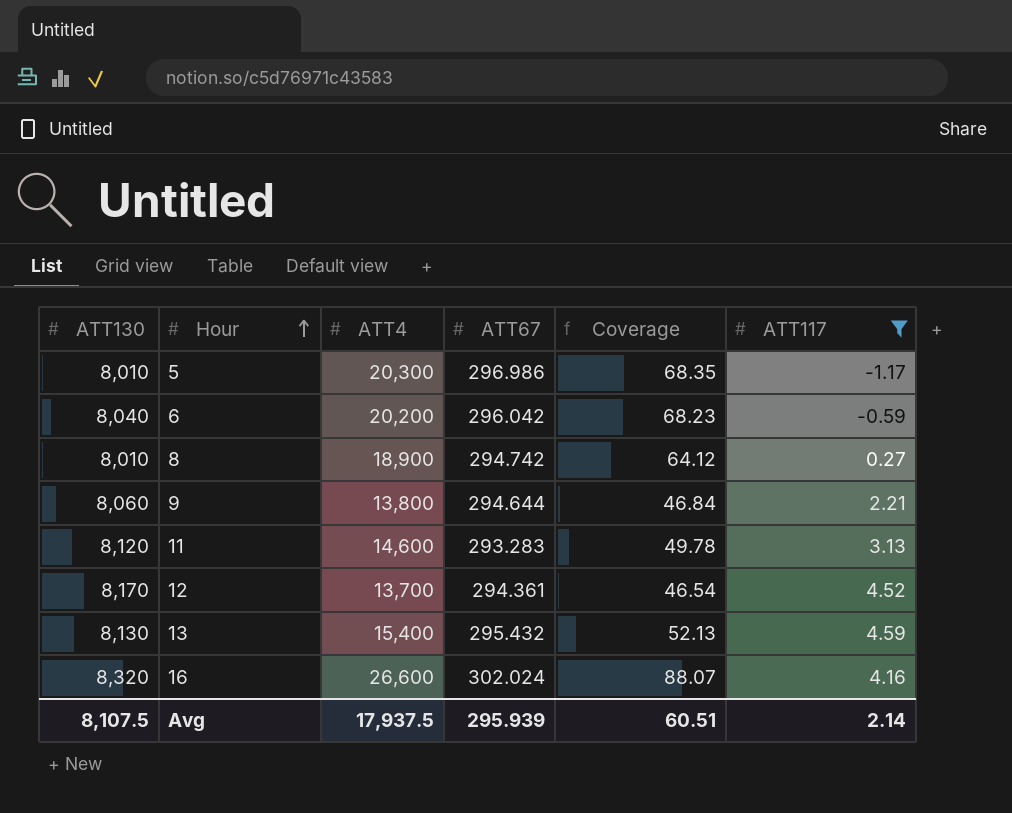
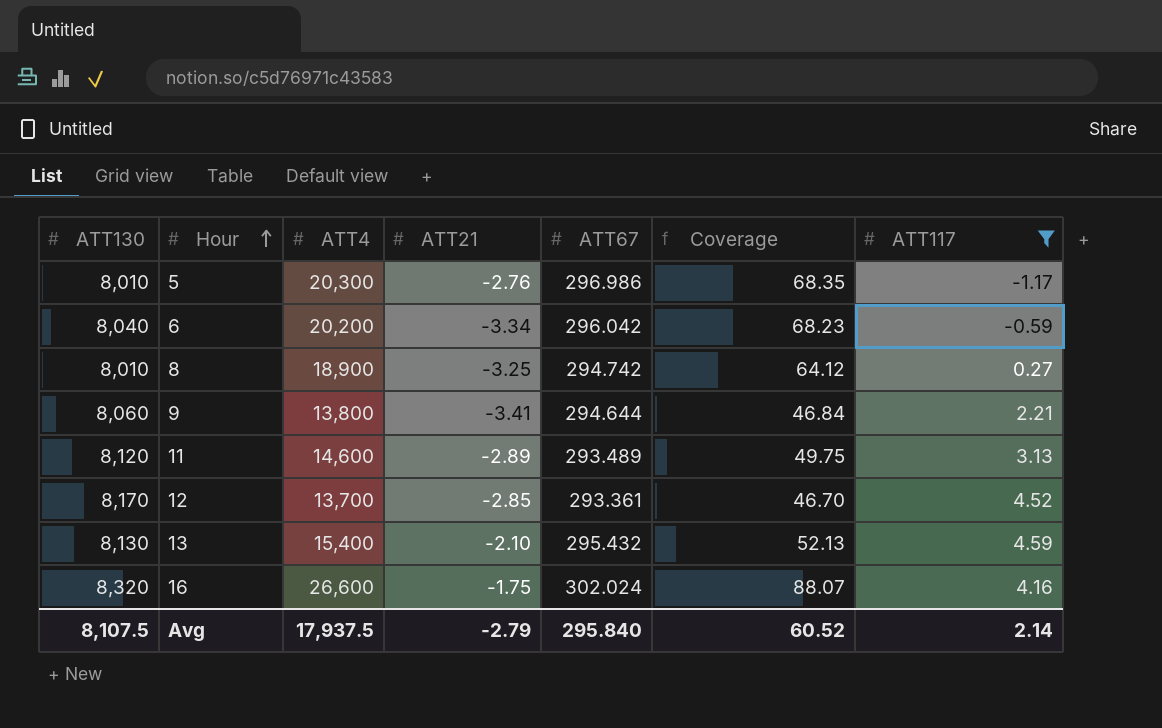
column ATT21 | position: none -> 4
11 | ATT67: 293.283 -> 293.489
11 | Coverage: 49.78 -> 49.75
12 | ATT67: 294.361 -> 293.361
12 | Coverage: 46.54 -> 46.70
Avg | ATT67: 295.939 -> 295.840
Avg | Coverage: 60.51 -> 60.52

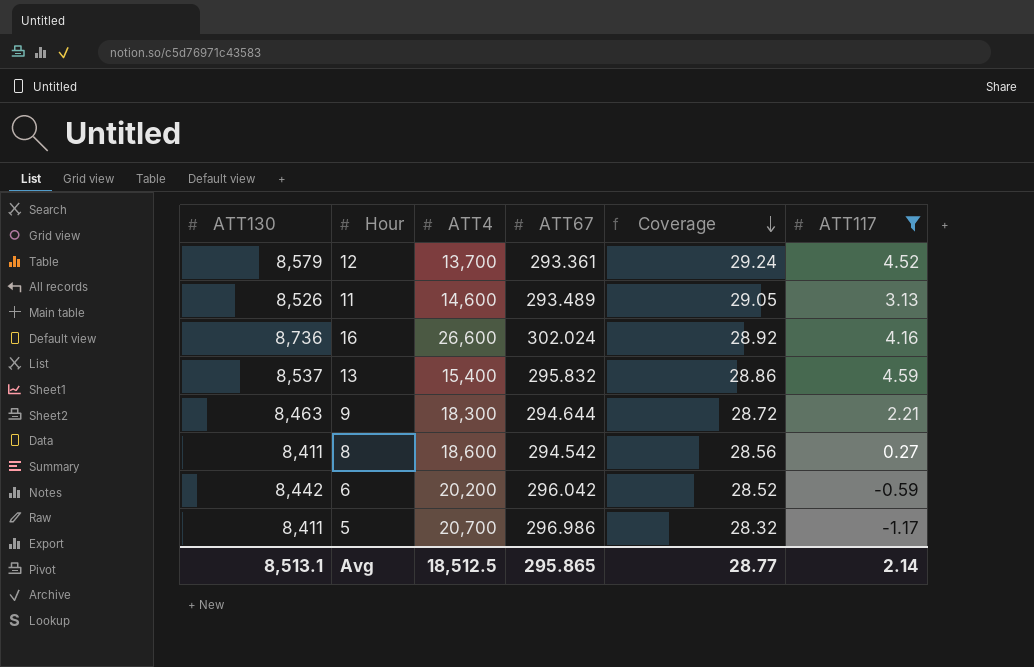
row order: Hour ascending -> Coverage descending
column ATT21 | position: 4 -> none
column Coverage | formula: [ATT4] / [ATT67] -> [ATT130] / [ATT67]
12 | ATT130: 8,170 -> 8,579
11 | ATT130: 8,120 -> 8,526
16 | ATT130: 8,320 -> 8,736
13 | ATT130: 8,130 -> 8,537
13 | ATT67: 295.432 -> 295.832
9 | ATT130: 8,060 -> 8,463
9 | ATT4: 13,800 -> 18,300
8 | ATT130: 8,010 -> 8,411
8 | ATT4: 18,900 -> 18,600
8 | ATT67: 294.742 -> 294.542
6 | ATT130: 8,040 -> 8,442
5 | ATT130: 8,010 -> 8,411
5 | ATT4: 20,300 -> 20,700
Avg | ATT130: 8,107.5 -> 8,513.1
Avg | ATT4: 17,937.5 -> 18,512.5
Avg | ATT67: 295.840 -> 295.865
Avg | Coverage: 60.52 -> 28.77

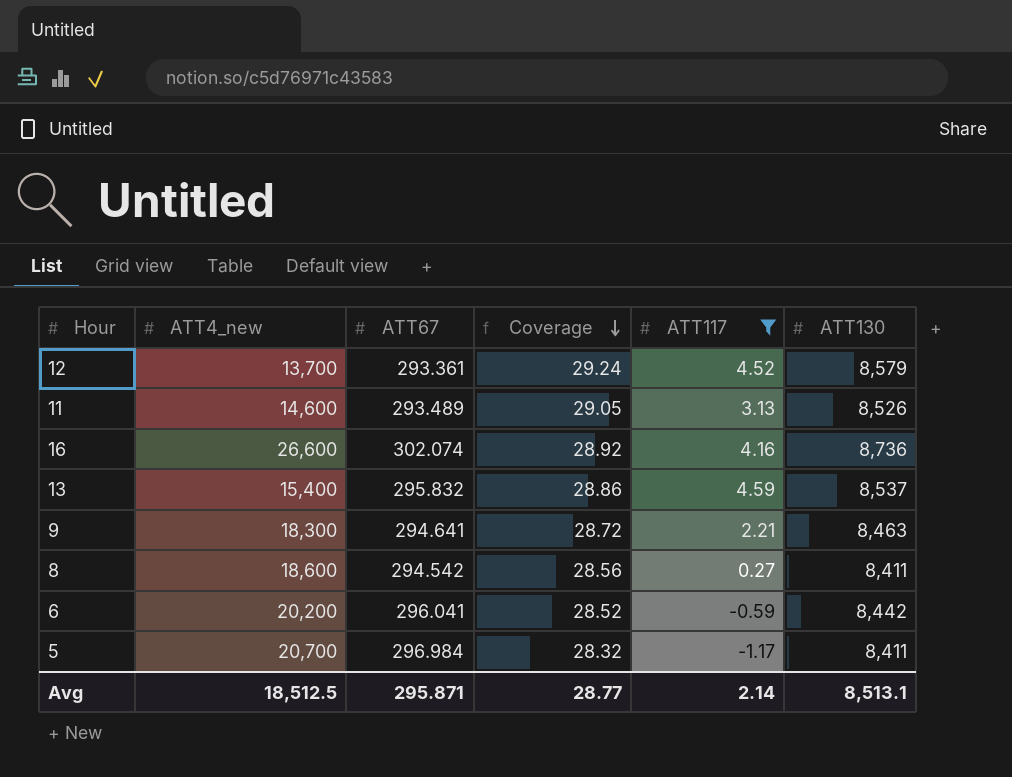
column name: ATT4 -> ATT4_new
column ATT130 | position: 1 -> 6
16 | ATT67: 302.024 -> 302.074
9 | ATT67: 294.644 -> 294.641
6 | ATT67: 296.042 -> 296.041
5 | ATT67: 296.986 -> 296.984
Avg | ATT67: 295.865 -> 295.871

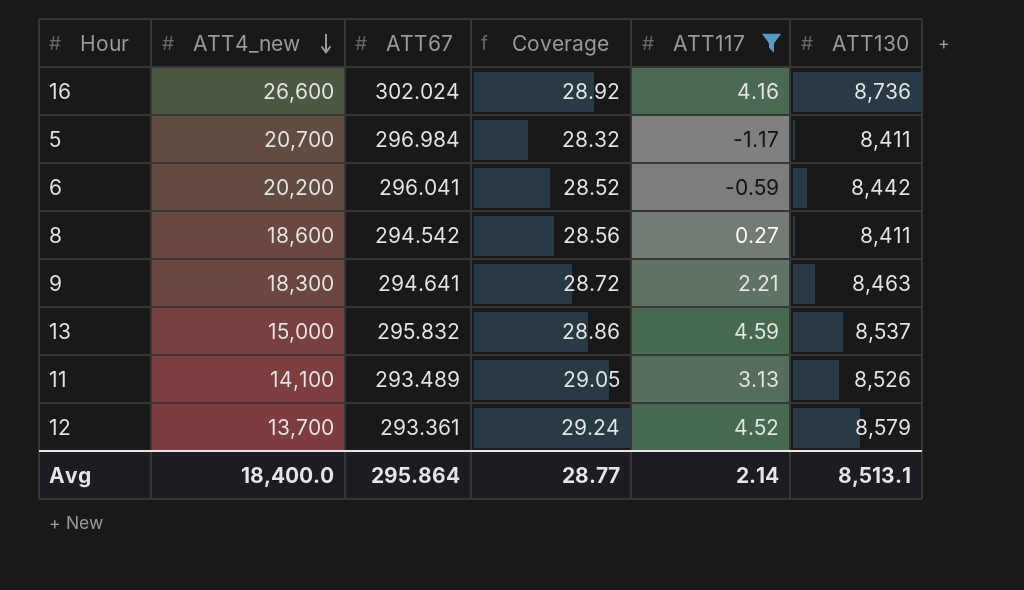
row order: Coverage descending -> ATT4_new descending
16 | ATT67: 302.074 -> 302.024
13 | ATT4_new: 15,400 -> 15,000
11 | ATT4_new: 14,600 -> 14,100
Avg | ATT4_new: 18,512.5 -> 18,400.0
Avg | ATT67: 295.871 -> 295.864

